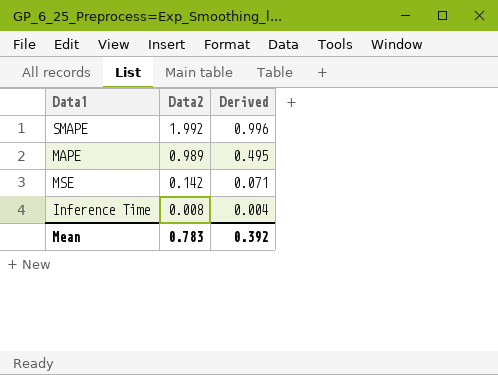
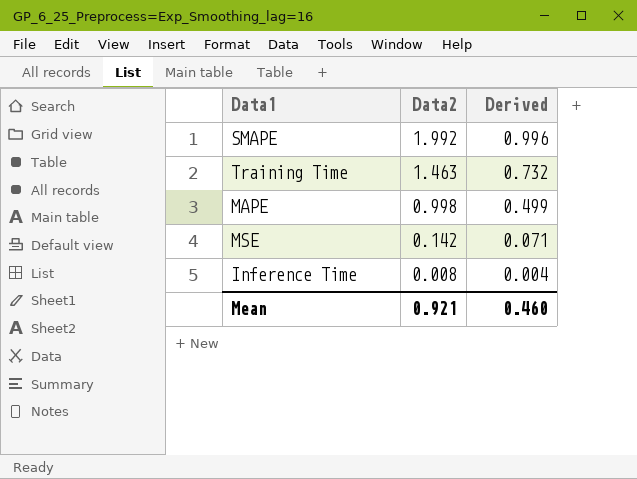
row Training Time: none -> 1.463 | 0.732
MAPE | Data2: 0.989 -> 0.998
MAPE | Derived: 0.495 -> 0.499
Mean | Data2: 0.783 -> 0.921
Mean | Derived: 0.392 -> 0.460

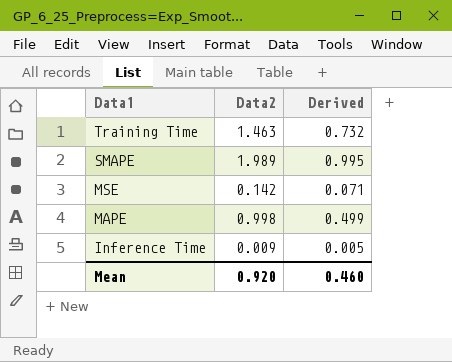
row order: Data2 descending -> Data1 descending
SMAPE | Data2: 1.992 -> 1.989
SMAPE | Derived: 0.996 -> 0.995
Inference Time | Data2: 0.008 -> 0.009
Inference Time | Derived: 0.004 -> 0.005
Mean | Data2: 0.921 -> 0.920

